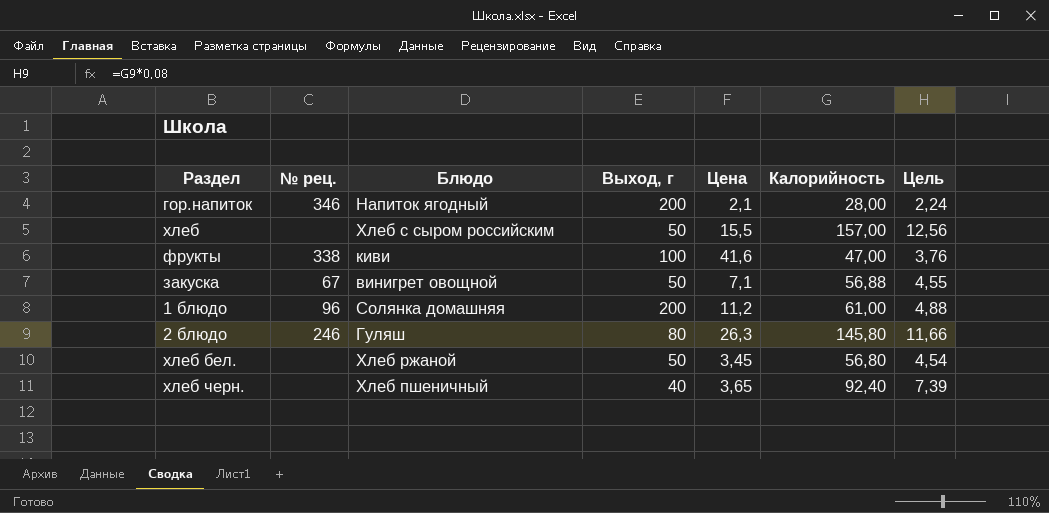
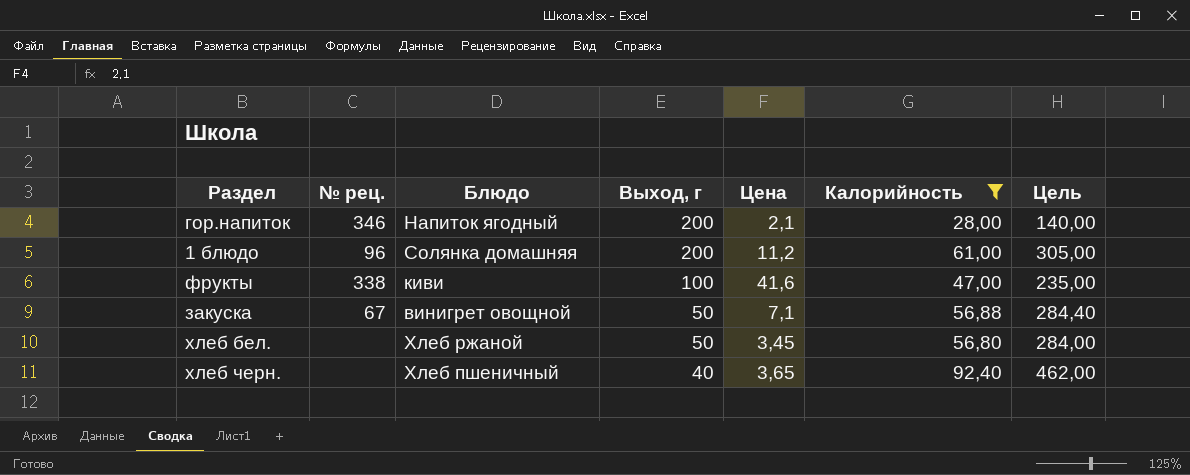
filter: none -> Калорийность <= 92,40
row order: none -> Выход, г descending
column Цель | formula: [Калорийность] * 0,08 -> [Калорийность] * 5

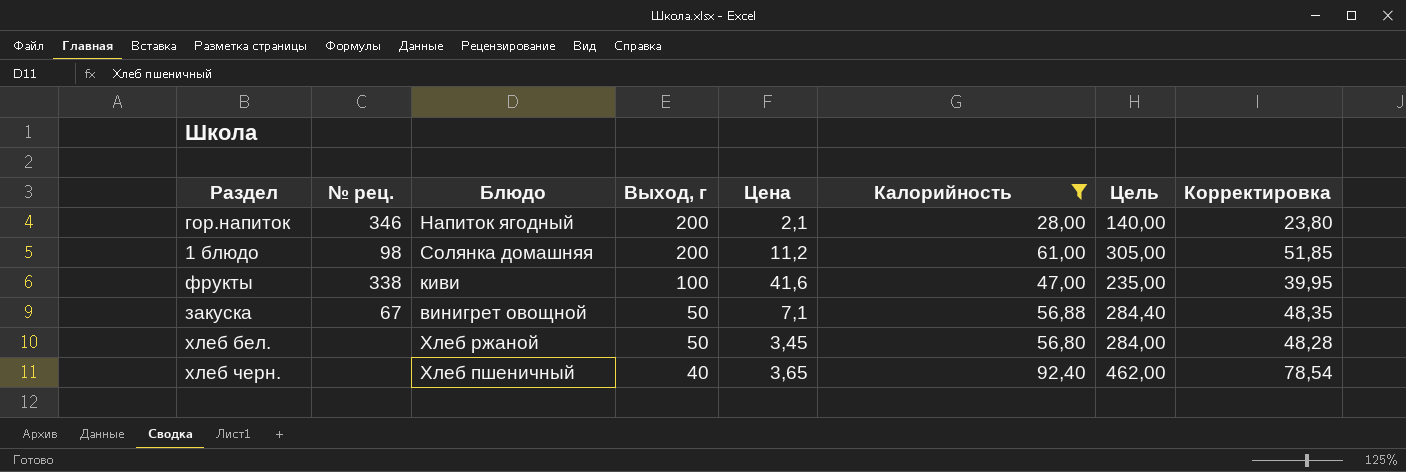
column Корректировка | formula: none -> [Калорийность] * 0,85
1 блюдо | № рец.: 96 -> 98

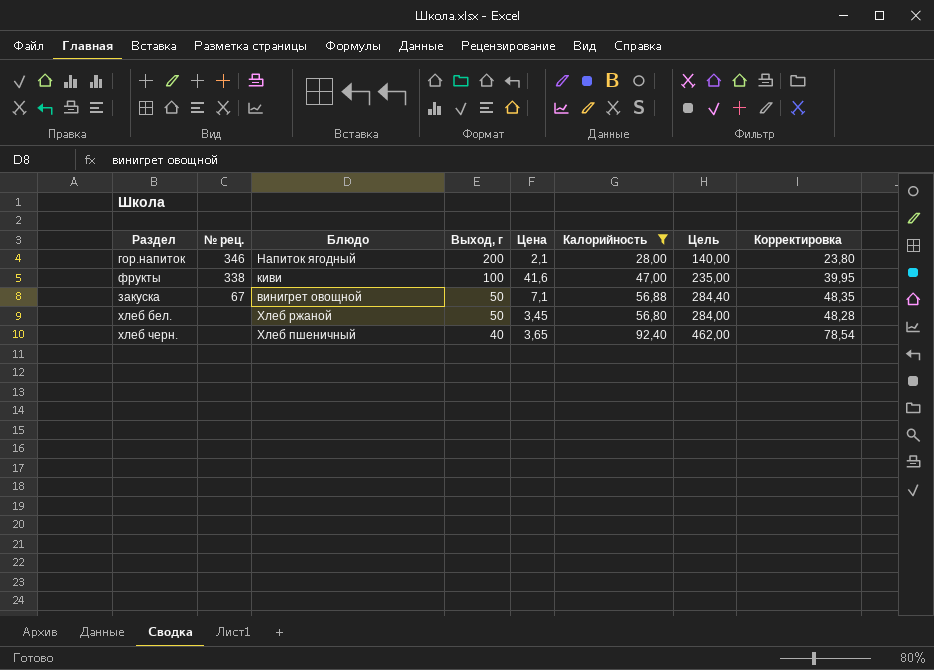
row 1 блюдо: 98 | Солянка домашняя | 200 | 11,2 | 61,00 | 305,00 | 51,85 -> none

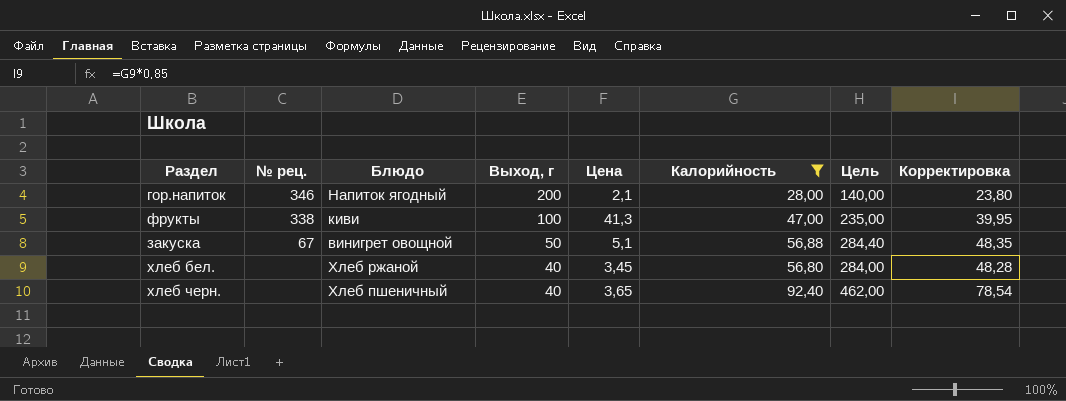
фрукты | Цена: 41,6 -> 41,3
закуска | Цена: 7,1 -> 5,1
хлеб бел. | Выход, г: 50 -> 40

